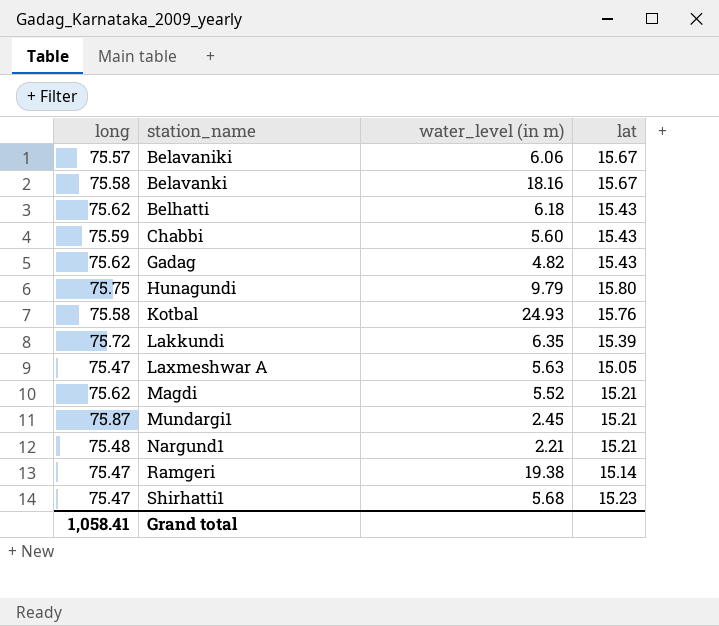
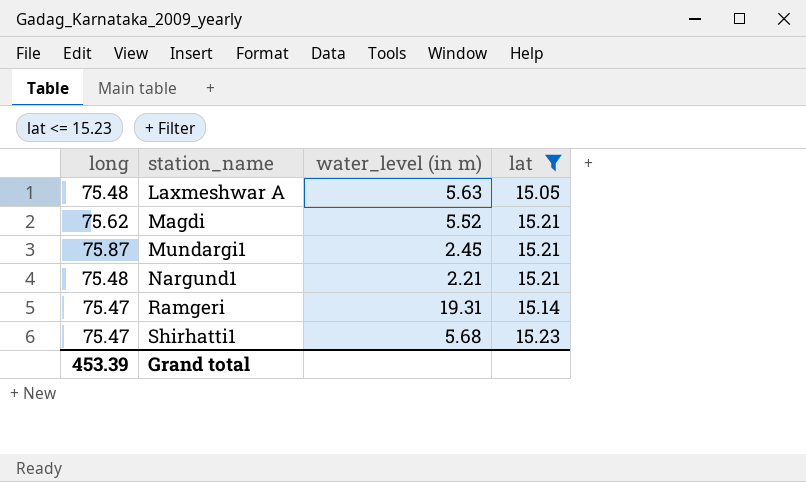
filter: none -> lat <= 15.23
Laxmeshwar A | long: 75.47 -> 75.48
Ramgeri | water_level (in m): 19.38 -> 19.31
Grand total | long: 1,058.41 -> 453.39

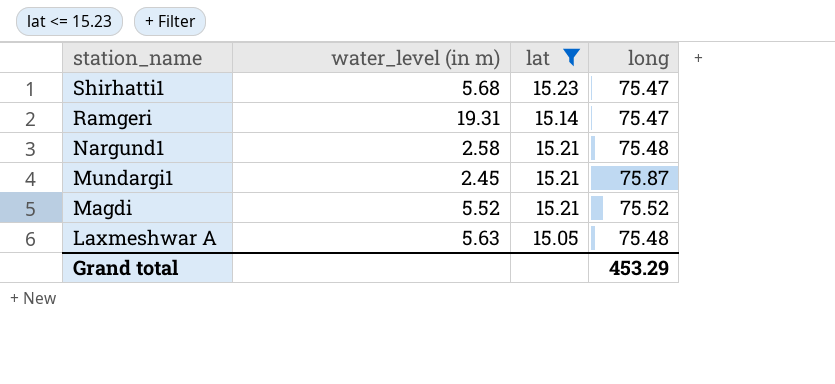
row order: station_name ascending -> station_name descending
column long | position: 1 -> 4
Nargund1 | water_level (in m): 2.21 -> 2.58
Magdi | long: 75.62 -> 75.52
Grand total | long: 453.39 -> 453.29

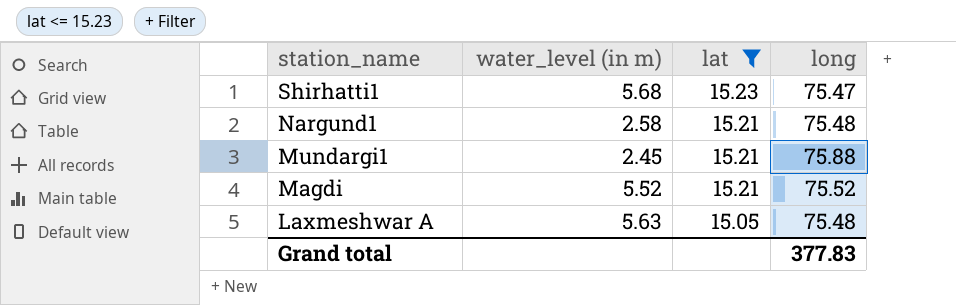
row Ramgeri: 19.31 | 15.14 | 75.47 -> none
Mundargi1 | long: 75.87 -> 75.88
Grand total | long: 453.29 -> 377.83

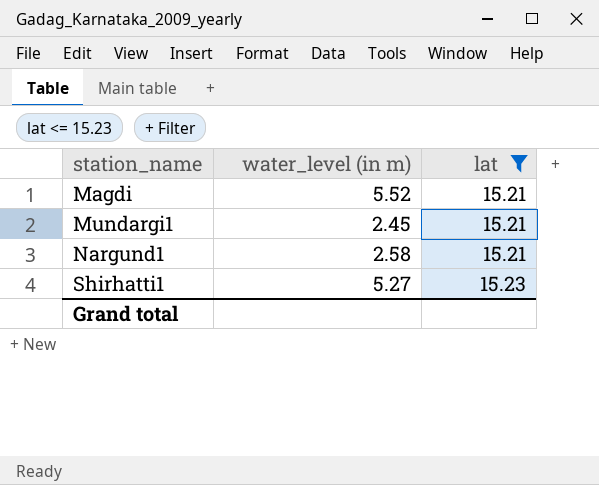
row order: station_name descending -> station_name ascending
column long | position: 4 -> none
row Laxmeshwar A: 5.63 | 15.05 | 75.48 -> none
Shirhatti1 | water_level (in m): 5.68 -> 5.27

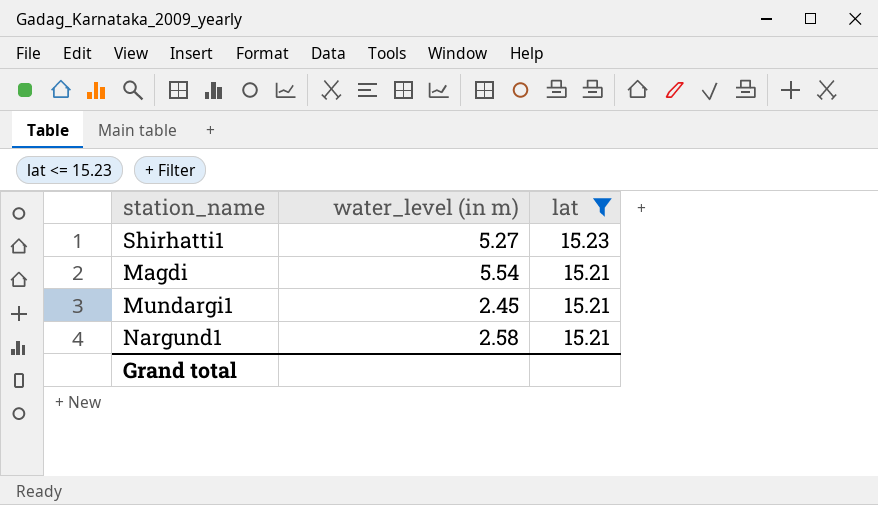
row order: station_name ascending -> lat descending
Magdi | water_level (in m): 5.52 -> 5.54

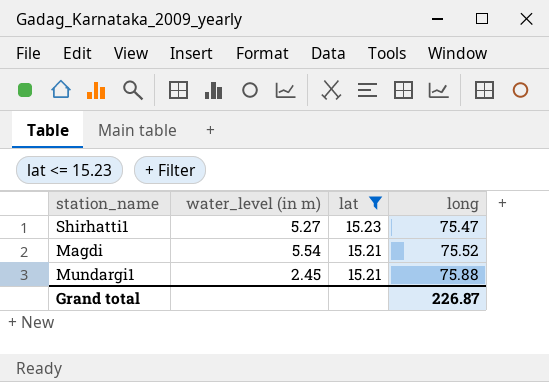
column long | position: none -> 4
row Nargund1: 2.58 | 15.21 -> none

